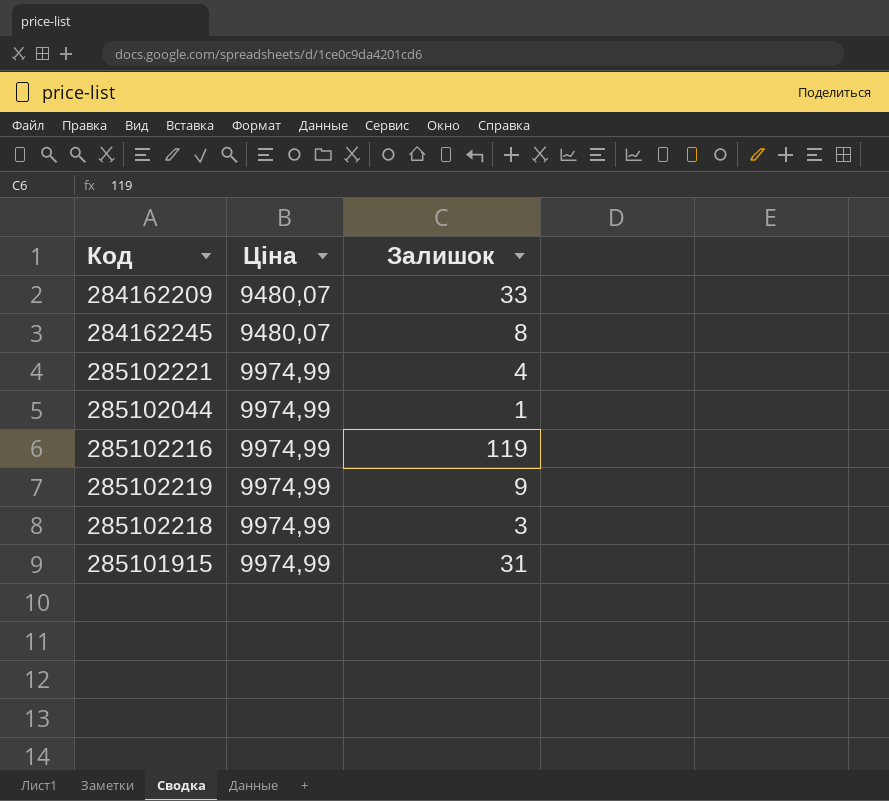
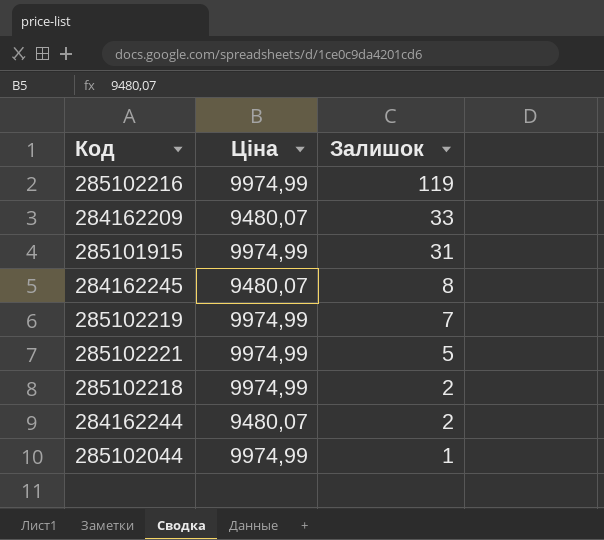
row order: Ціна ascending -> Залишок descending
285102219 | Залишок: 9 -> 7
285102221 | Залишок: 4 -> 5
285102218 | Залишок: 3 -> 2
row 284162244: none -> 9480,07 | 2

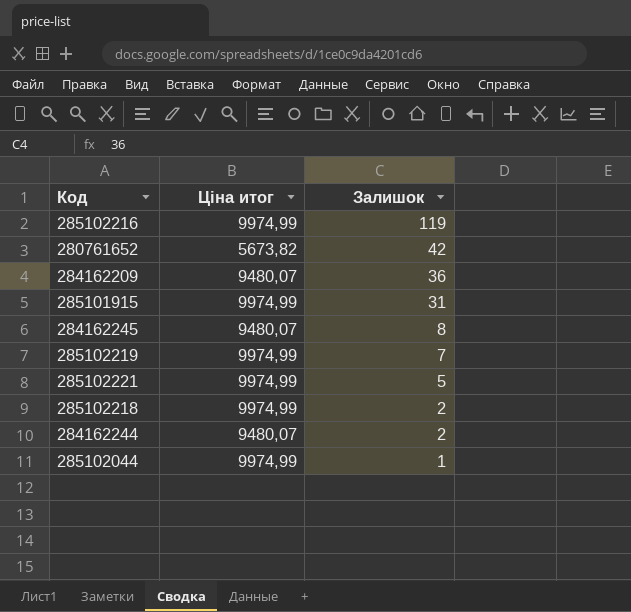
column name: Ціна -> Ціна итог
row 280761652: none -> 5673,82 | 42
284162209 | Залишок: 33 -> 36

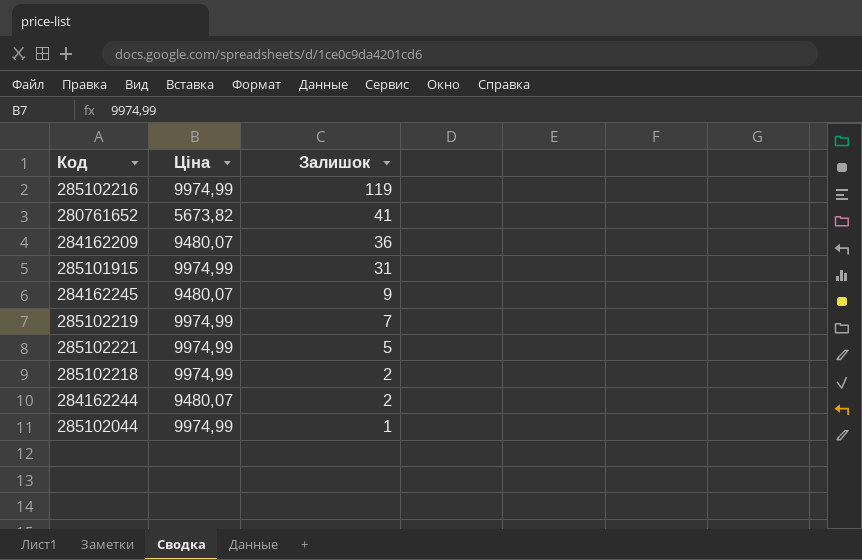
column name: Ціна итог -> Ціна
280761652 | Залишок: 42 -> 41
284162245 | Залишок: 8 -> 9

